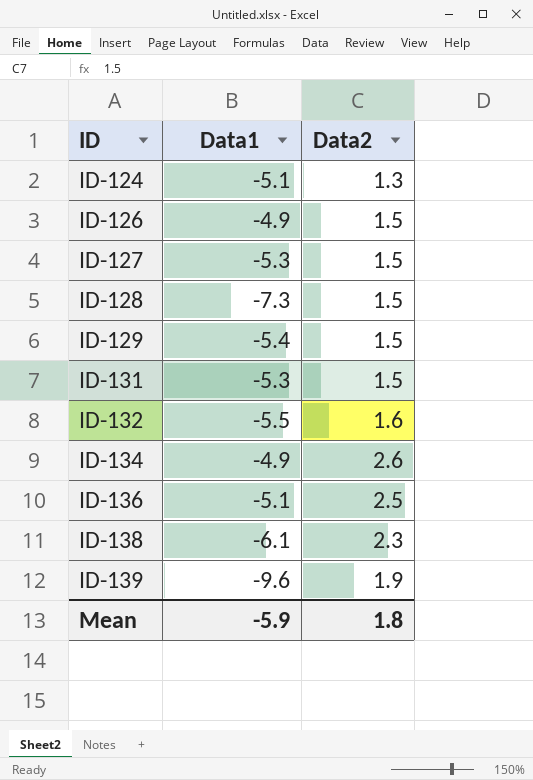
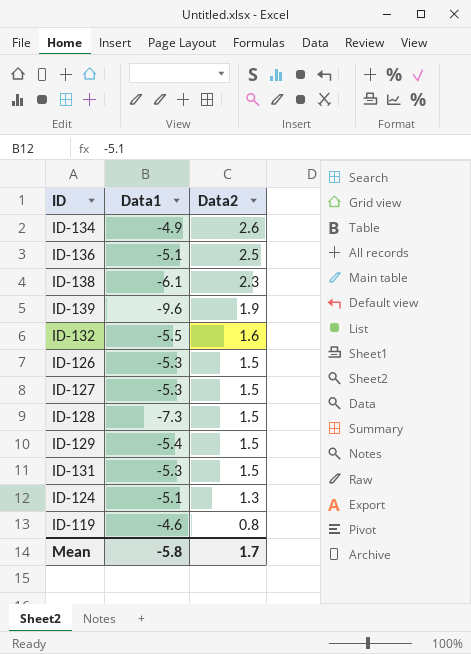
row order: ID ascending -> Data2 descending
ID-126 | Data1: -4.9 -> -5.3
row ID-119: none -> -4.6 | 0.8
Mean | Data1: -5.9 -> -5.8
Mean | Data2: 1.8 -> 1.7

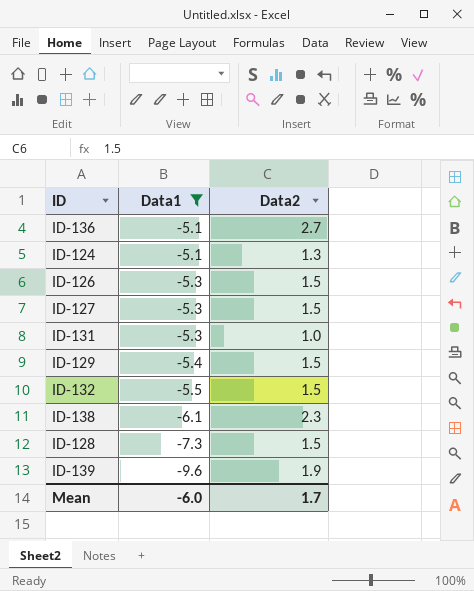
filter: none -> Data1 <= -5.1
row order: Data2 descending -> Data1 descending
ID-136 | Data2: 2.5 -> 2.7
ID-131 | Data2: 1.5 -> 1.0
ID-132 | Data2: 1.6 -> 1.5
Mean | Data1: -5.8 -> -6.0

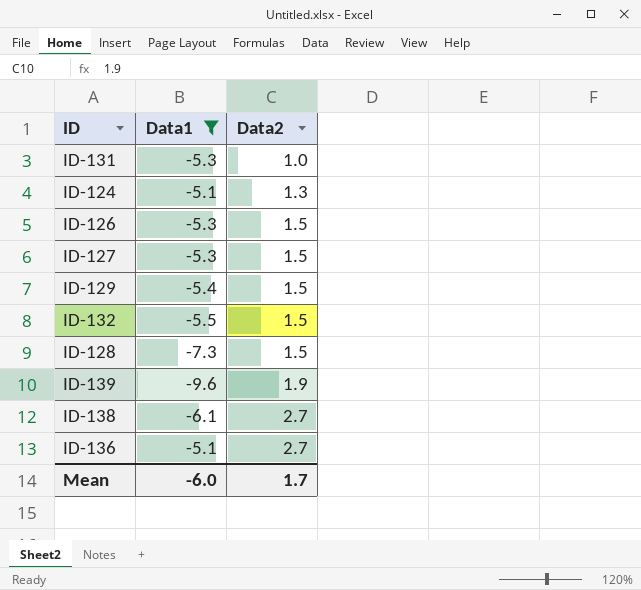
row order: Data1 descending -> Data2 ascending
ID-138 | Data2: 2.3 -> 2.7

